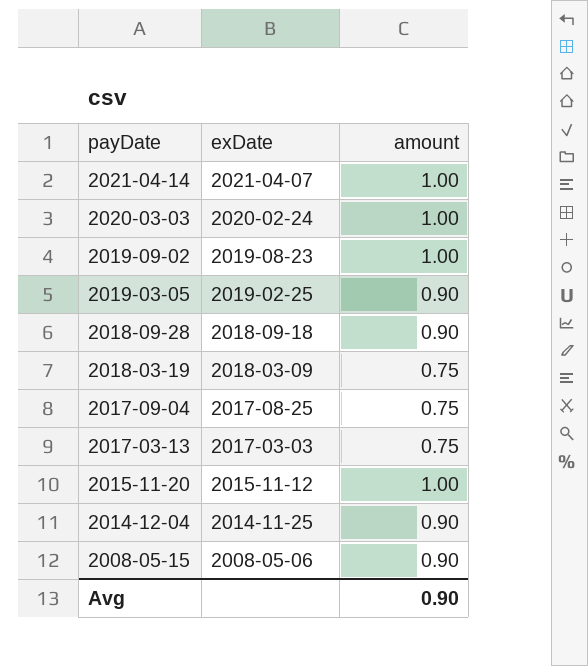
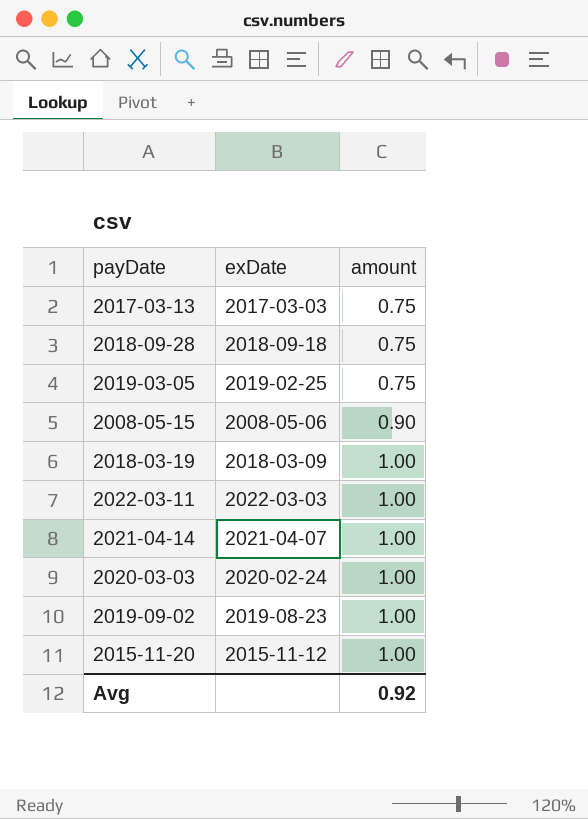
row order: payDate descending -> amount ascending
row 2017-09-04: 2017-08-25 | 0.75 -> none
row 2014-12-04: 2014-11-25 | 0.90 -> none
2018-09-28 | amount: 0.90 -> 0.75
2019-03-05 | amount: 0.90 -> 0.75
2018-03-19 | amount: 0.75 -> 1.00
row 2022-03-11: none -> 2022-03-03 | 1.00
Avg | amount: 0.90 -> 0.92

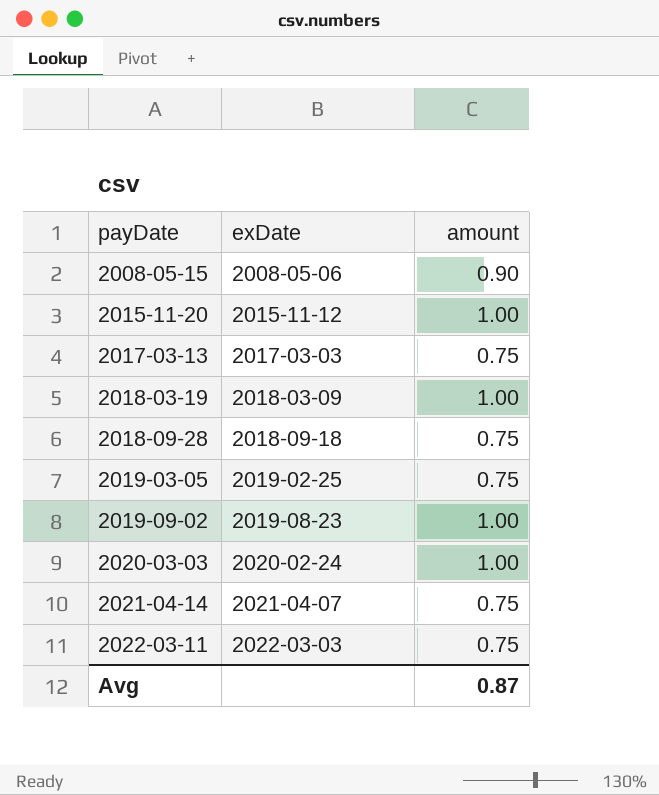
row order: amount ascending -> payDate ascending
2021-04-14 | amount: 1.00 -> 0.75
2022-03-11 | amount: 1.00 -> 0.75
Avg | amount: 0.92 -> 0.87

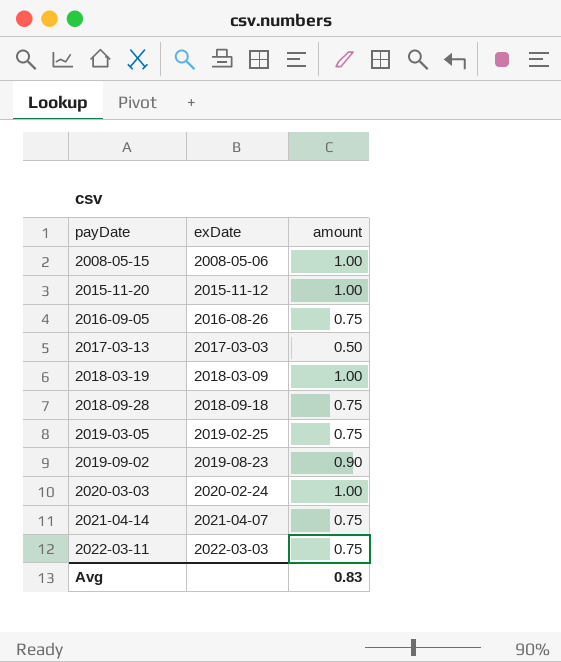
2008-05-15 | amount: 0.90 -> 1.00
row 2016-09-05: none -> 2016-08-26 | 0.75
2017-03-13 | amount: 0.75 -> 0.50
2019-09-02 | amount: 1.00 -> 0.90
Avg | amount: 0.87 -> 0.83

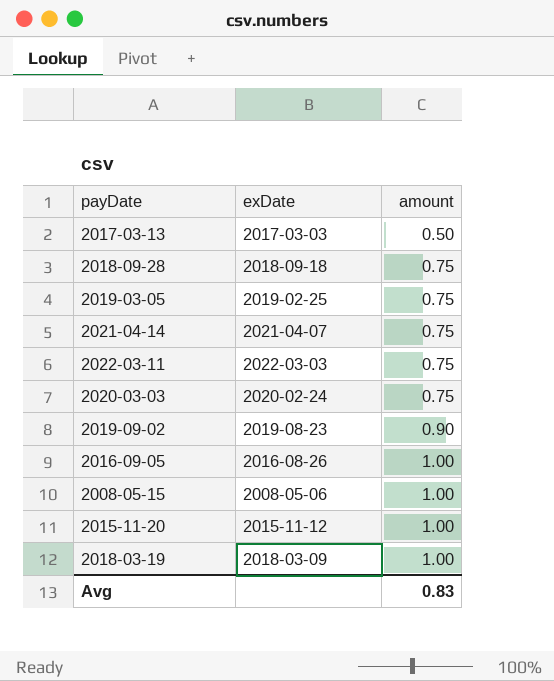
row order: payDate ascending -> amount ascending
2020-03-03 | amount: 1.00 -> 0.75
2016-09-05 | amount: 0.75 -> 1.00

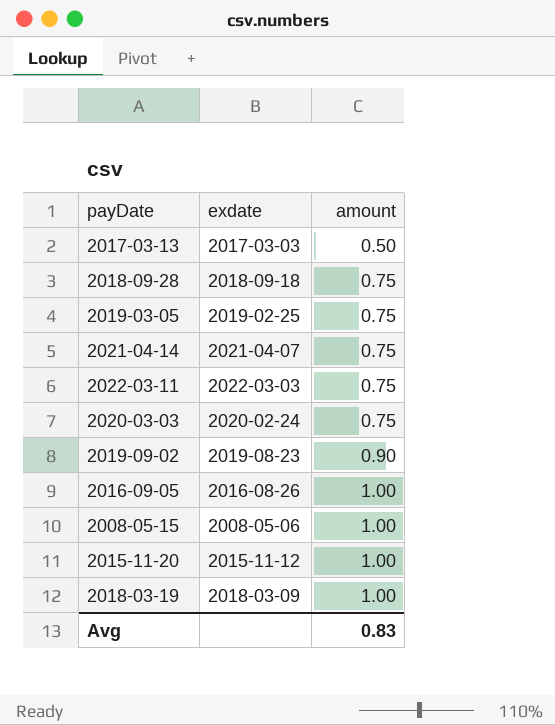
column name: exDate -> exdate

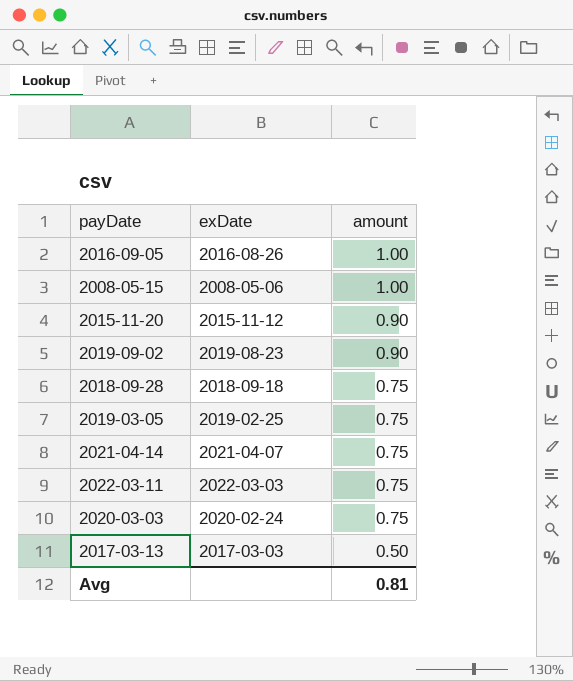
row order: amount ascending -> amount descending
column name: exdate -> exDate
row 2018-03-19: 2018-03-09 | 1.00 -> none
2015-11-20 | amount: 1.00 -> 0.90
Avg | amount: 0.83 -> 0.81

